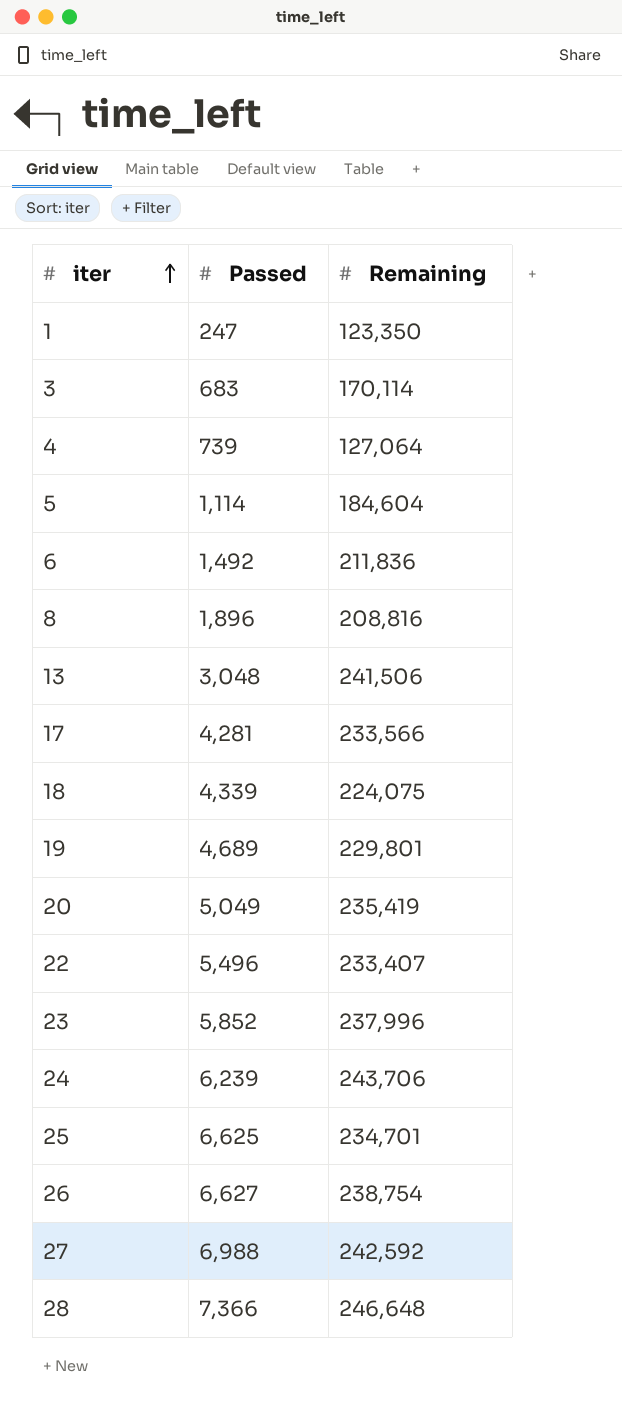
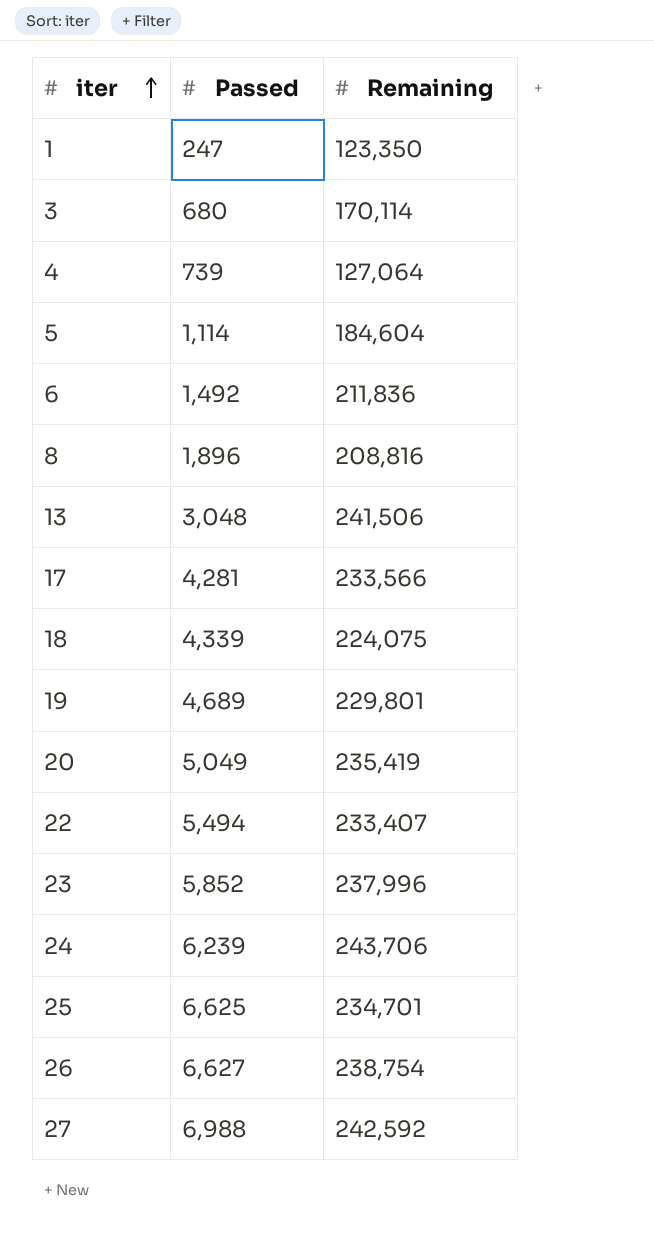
row 28: 7,366 | 246,648 -> none
3 | Passed: 683 -> 680
22 | Passed: 5,496 -> 5,494

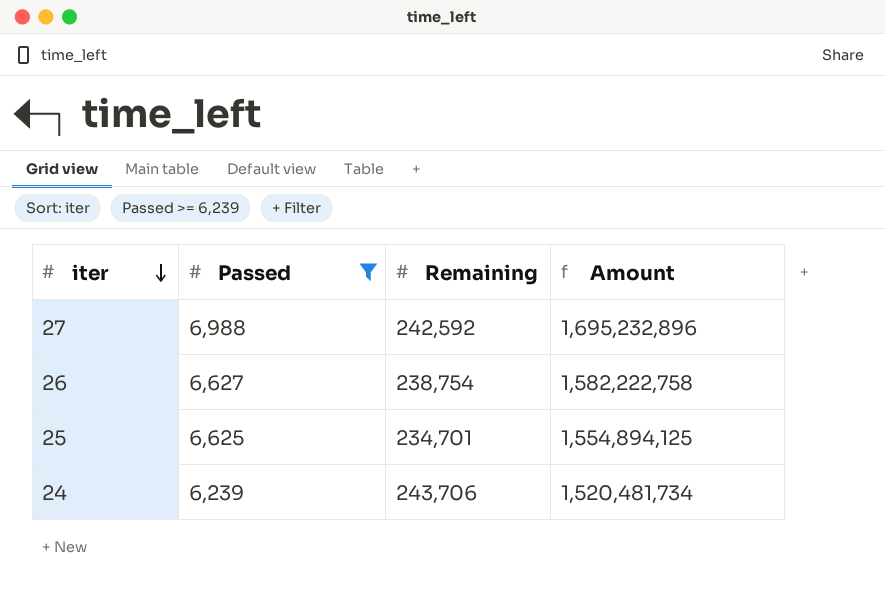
filter: none -> Passed >= 6,239
row order: iter ascending -> iter descending
column Amount | formula: none -> [Passed] * [Remaining]

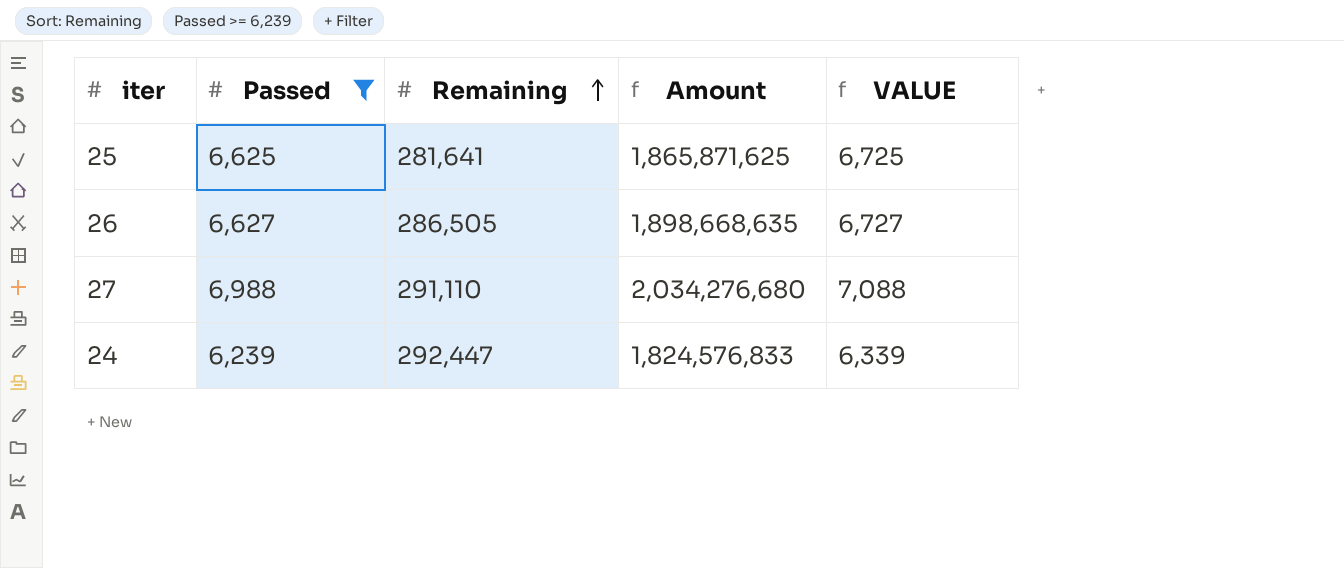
row order: iter descending -> Remaining ascending
column VALUE | formula: none -> [Passed] + 100
25 | Remaining: 234,701 -> 281,641
25 | Amount: 1,554,894,125 -> 1,865,871,625
26 | Remaining: 238,754 -> 286,505
26 | Amount: 1,582,222,758 -> 1,898,668,635
27 | Remaining: 242,592 -> 291,110
27 | Amount: 1,695,232,896 -> 2,034,276,680
24 | Remaining: 243,706 -> 292,447
24 | Amount: 1,520,481,734 -> 1,824,576,833

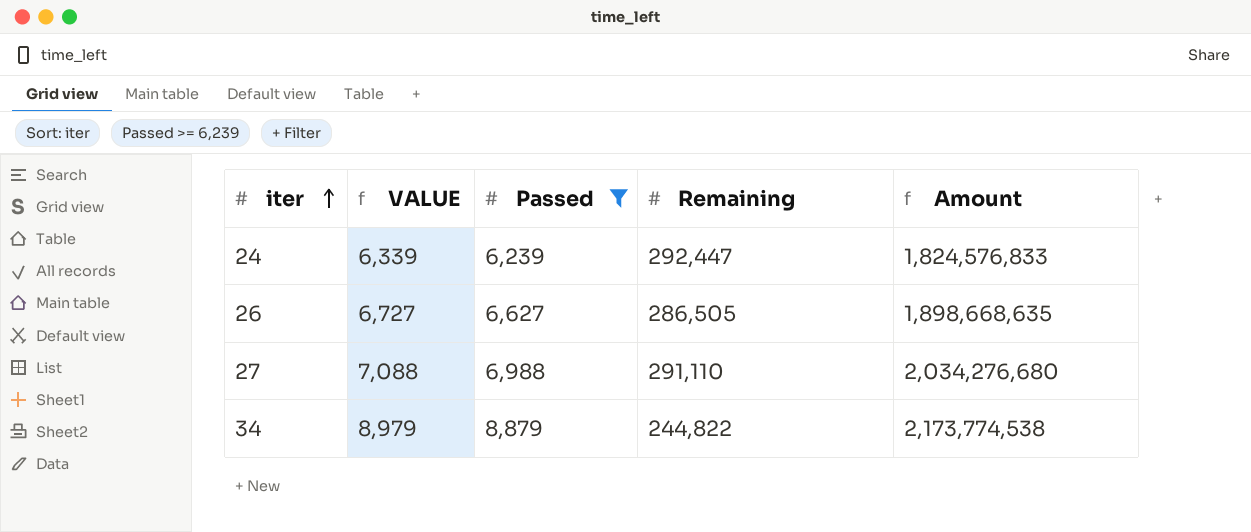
row order: Remaining ascending -> iter ascending
column VALUE | position: 5 -> 2
row 25: 6,625 | 281,641 | 1,865,871,625 | 6,725 -> none
row 34: none -> 8,979 | 8,879 | 244,822 | 2,173,774,538

